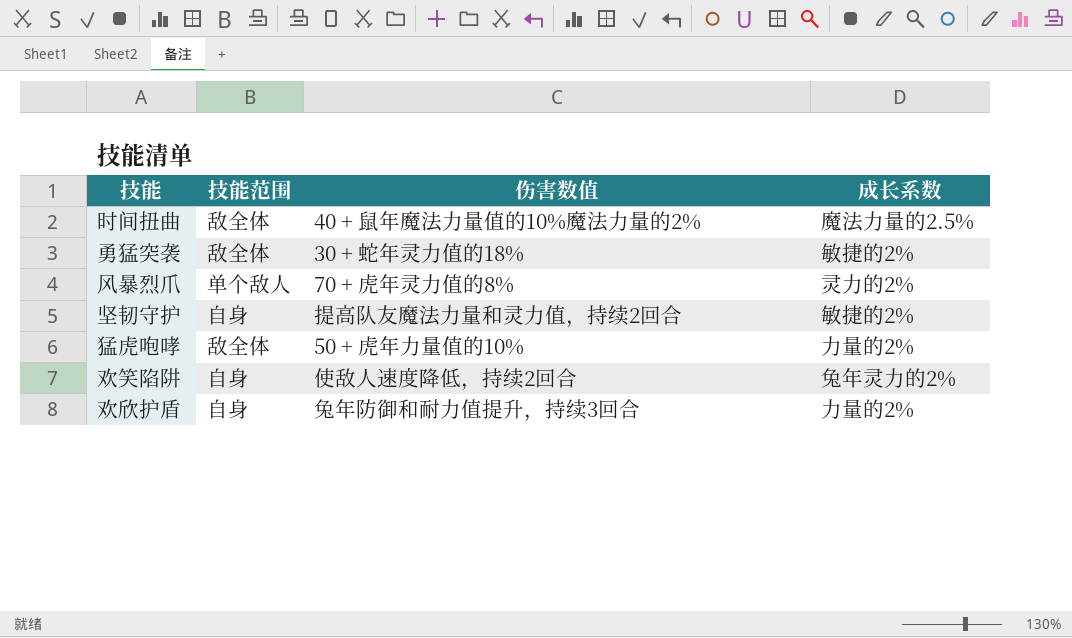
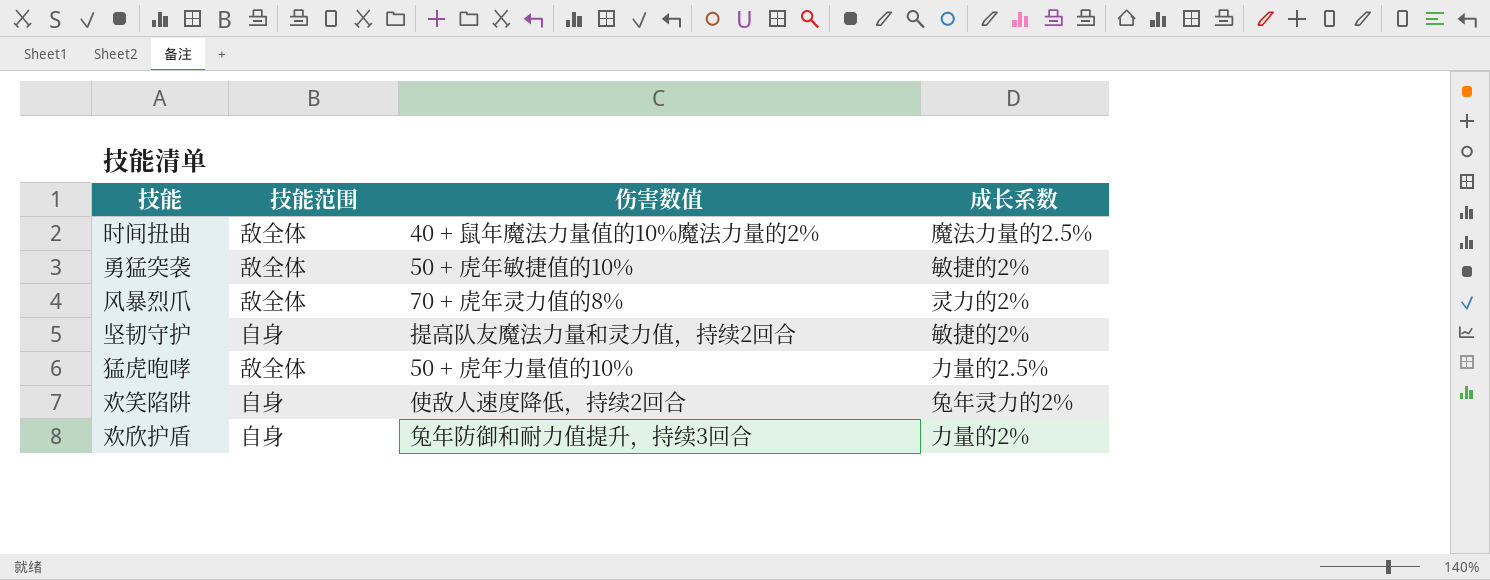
勇猛突袭 | 伤害数值: 30 + 蛇年灵力值的18% -> 50 + 虎年敏捷值的10%
风暴烈爪 | 技能范围: 单个敌人 -> 敌全体
猛虎咆哮 | 成长系数: 力量的2% -> 力量的2.5%

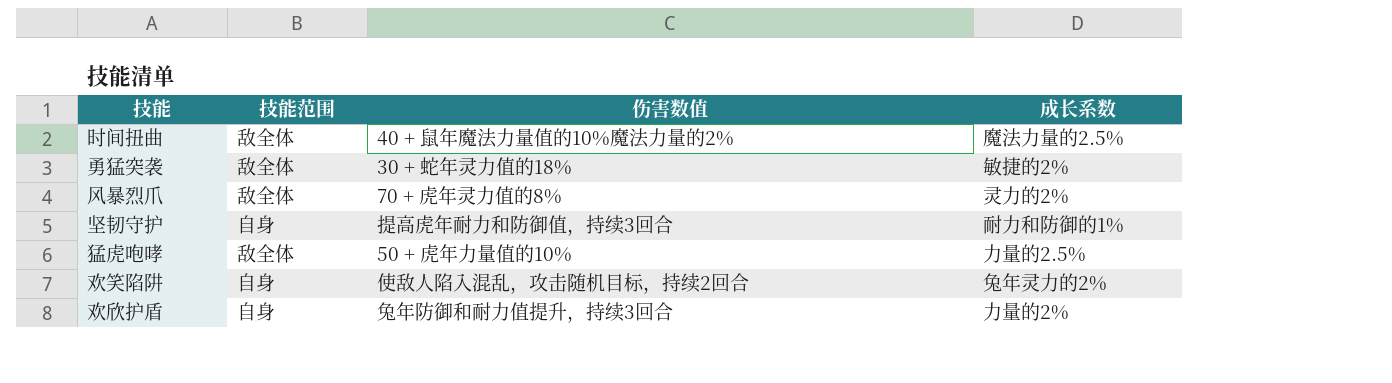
勇猛突袭 | 伤害数值: 50 + 虎年敏捷值的10% -> 30 + 蛇年灵力值的18%
坚韧守护 | 伤害数值: 提高队友魔法力量和灵力值，持续2回合 -> 提高虎年耐力和防御值，持续3回合
坚韧守护 | 成长系数: 敏捷的2% -> 耐力和防御的1%
欢笑陷阱 | 伤害数值: 使敌人速度降低，持续2回合 -> 使敌人陷入混乱，攻击随机目标，持续2回合

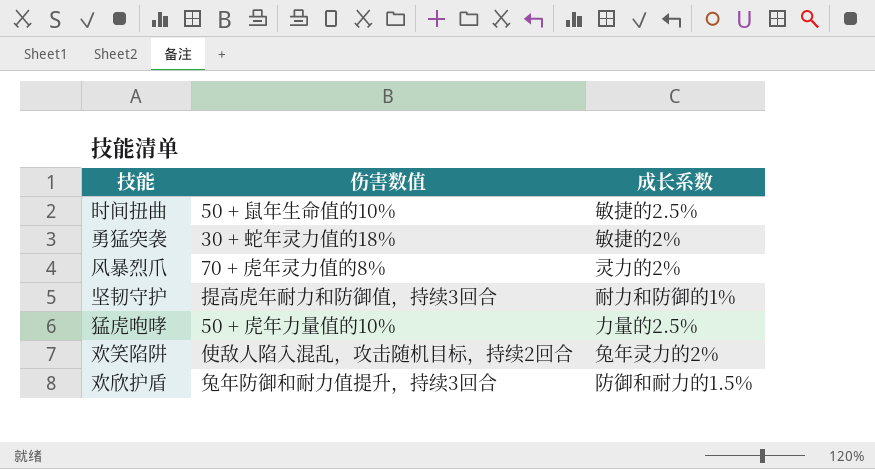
column 技能范围 | position: 2 -> none
时间扭曲 | 伤害数值: 40 + 鼠年魔法力量值的10%魔法力量的2% -> 50 + 鼠年生命值的10%
时间扭曲 | 成长系数: 魔法力量的2.5% -> 敏捷的2.5%
欢欣护盾 | 成长系数: 力量的2% -> 防御和耐力的1.5%

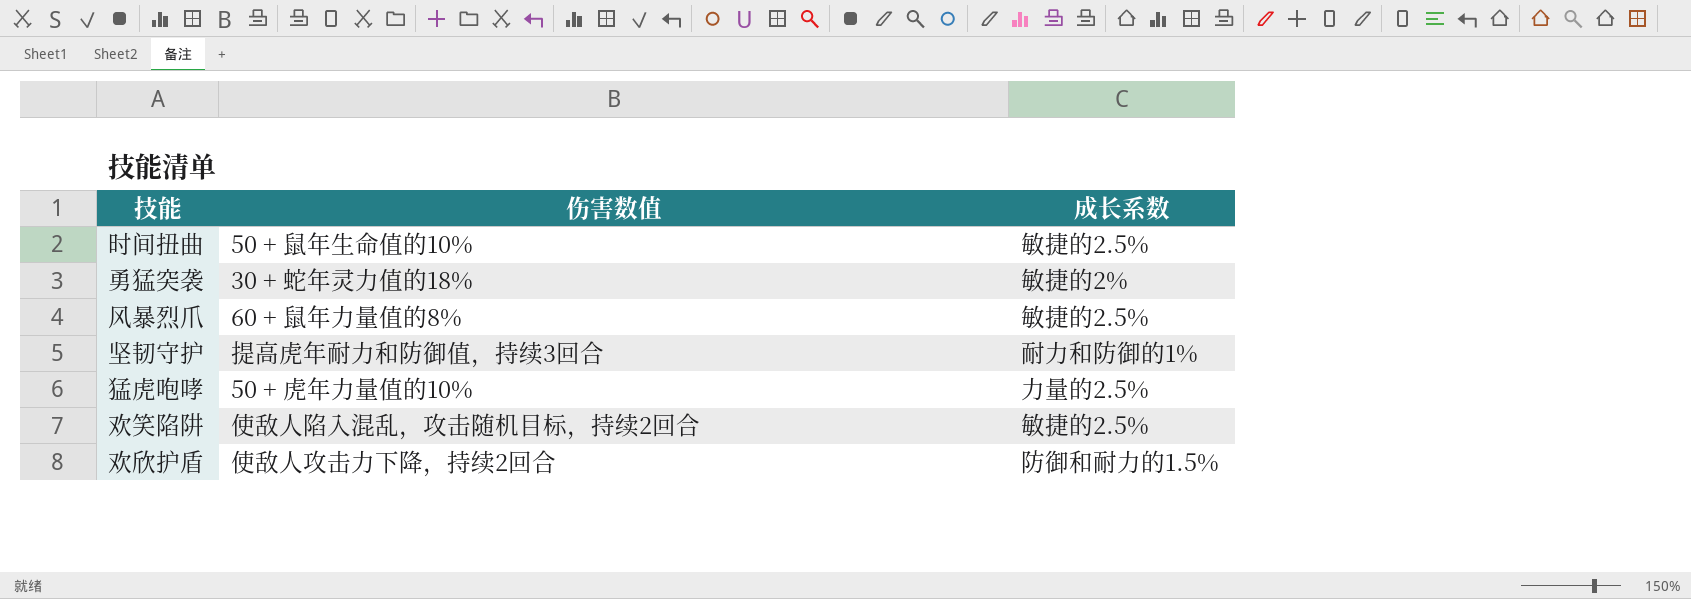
风暴烈爪 | 伤害数值: 70 + 虎年灵力值的8% -> 60 + 鼠年力量值的8%
风暴烈爪 | 成长系数: 灵力的2% -> 敏捷的2.5%
欢笑陷阱 | 成长系数: 兔年灵力的2% -> 敏捷的2.5%
欢欣护盾 | 伤害数值: 兔年防御和耐力值提升，持续3回合 -> 使敌人攻击力下降，持续2回合

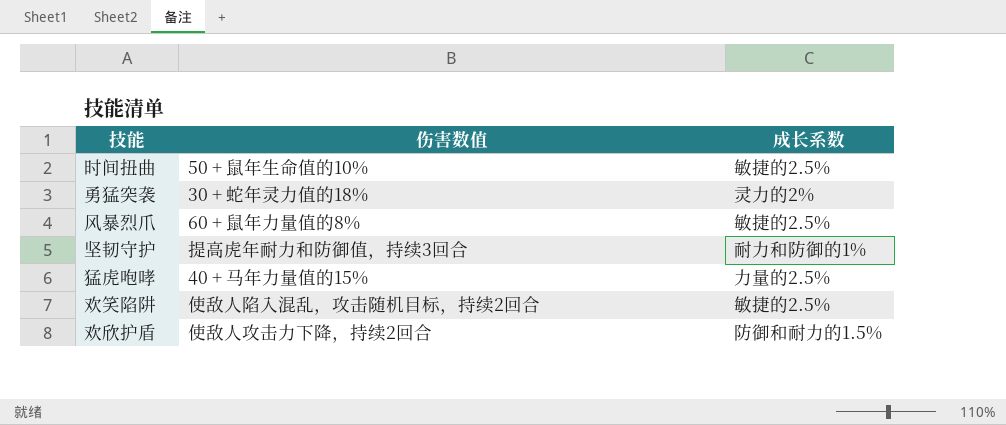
勇猛突袭 | 成长系数: 敏捷的2% -> 灵力的2%
猛虎咆哮 | 伤害数值: 50 + 虎年力量值的10% -> 40 + 马年力量值的15%

